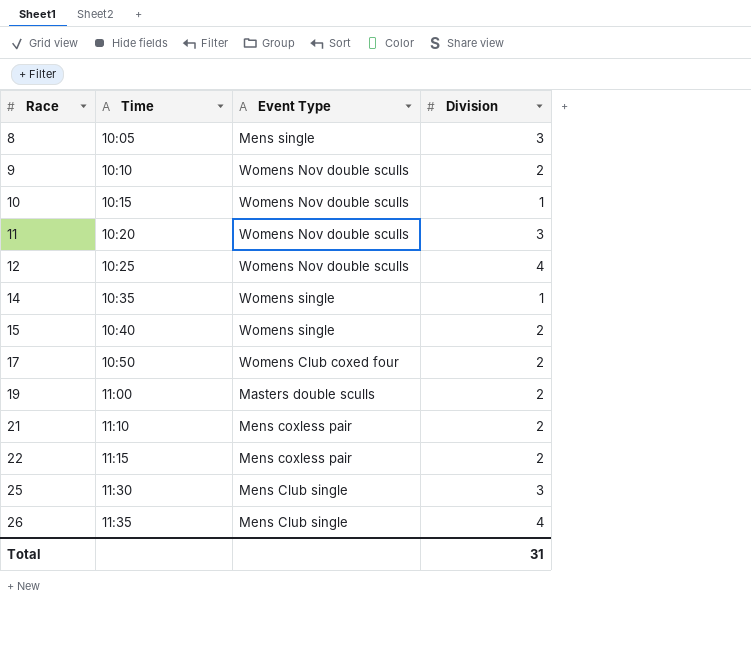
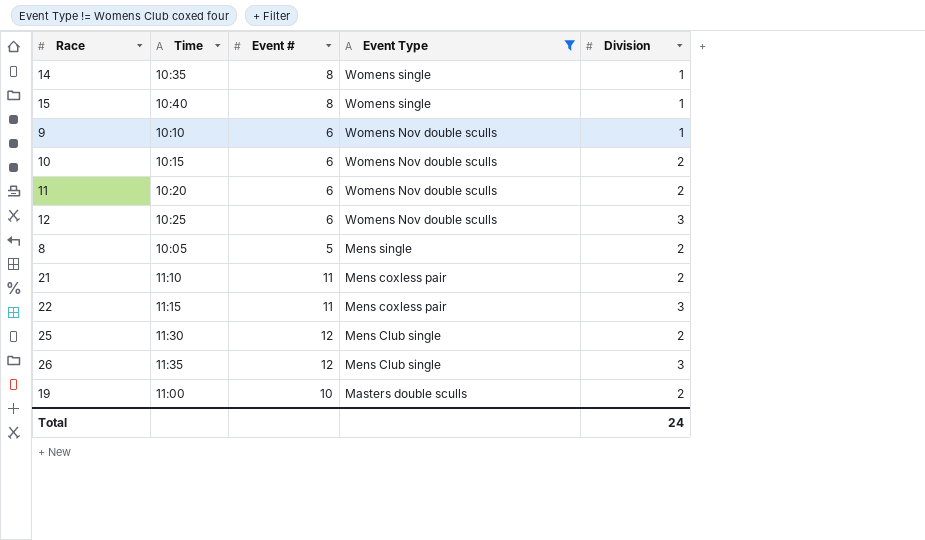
filter: none -> Event Type != Womens Club coxed four
row order: Race ascending -> Event Type descending
column Event # | position: none -> 3
15 | Division: 2 -> 1
9 | Division: 2 -> 1
10 | Division: 1 -> 2
11 | Division: 3 -> 2
12 | Division: 4 -> 3
8 | Division: 3 -> 2
22 | Division: 2 -> 3
25 | Division: 3 -> 2
26 | Division: 4 -> 3
Total | Division: 31 -> 24

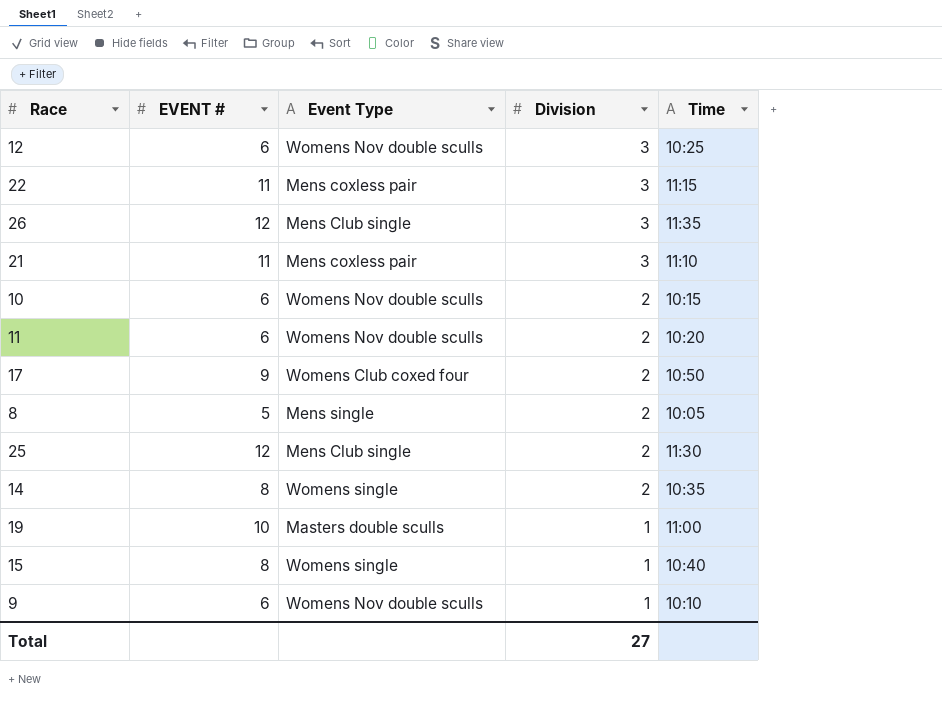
filter: Event Type != Womens Club coxed four -> none
row order: Event Type descending -> Division descending
column name: Event # -> EVENT #
column Time | position: 2 -> 5
21 | Division: 2 -> 3
14 | Division: 1 -> 2
19 | Division: 2 -> 1
Total | Division: 24 -> 27

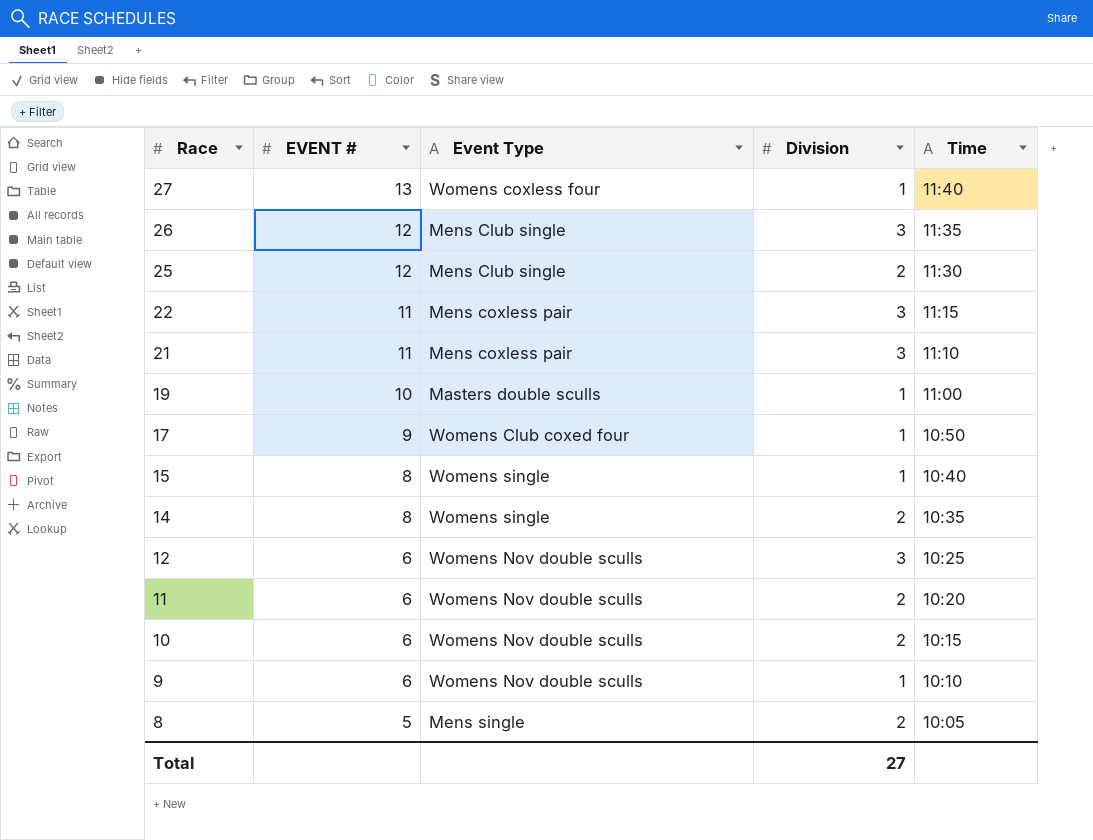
row order: Division descending -> Race descending
row 27: none -> 13 | Womens coxless four | 1 | 11:40
17 | Division: 2 -> 1

